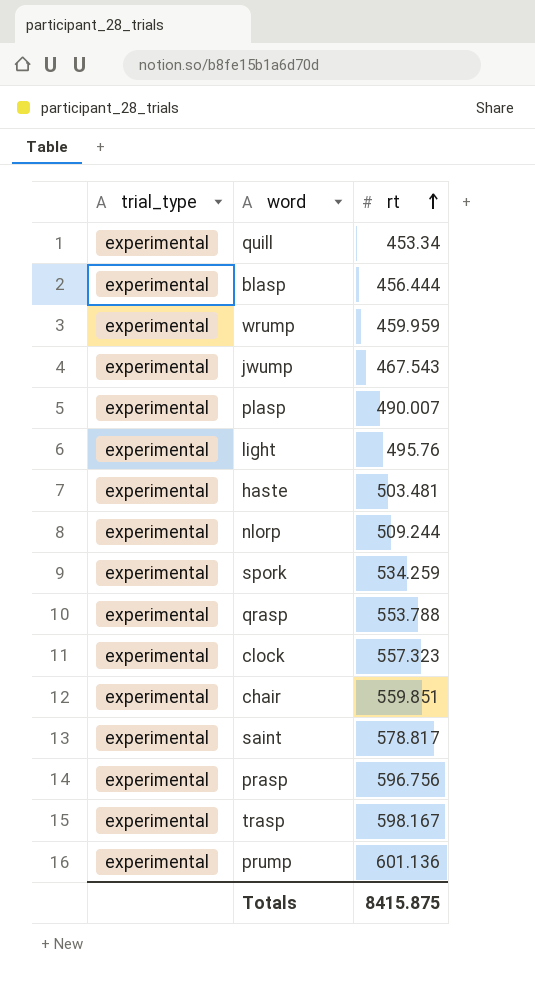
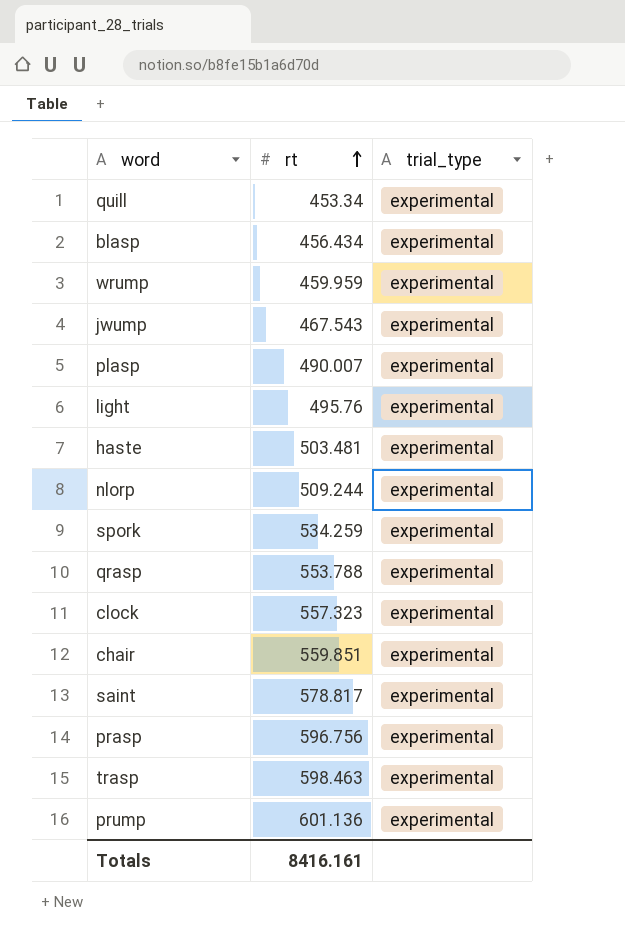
column trial_type | position: 1 -> 3
blasp | rt: 456.444 -> 456.434
trasp | rt: 598.167 -> 598.463
Totals | rt: 8415.875 -> 8416.161

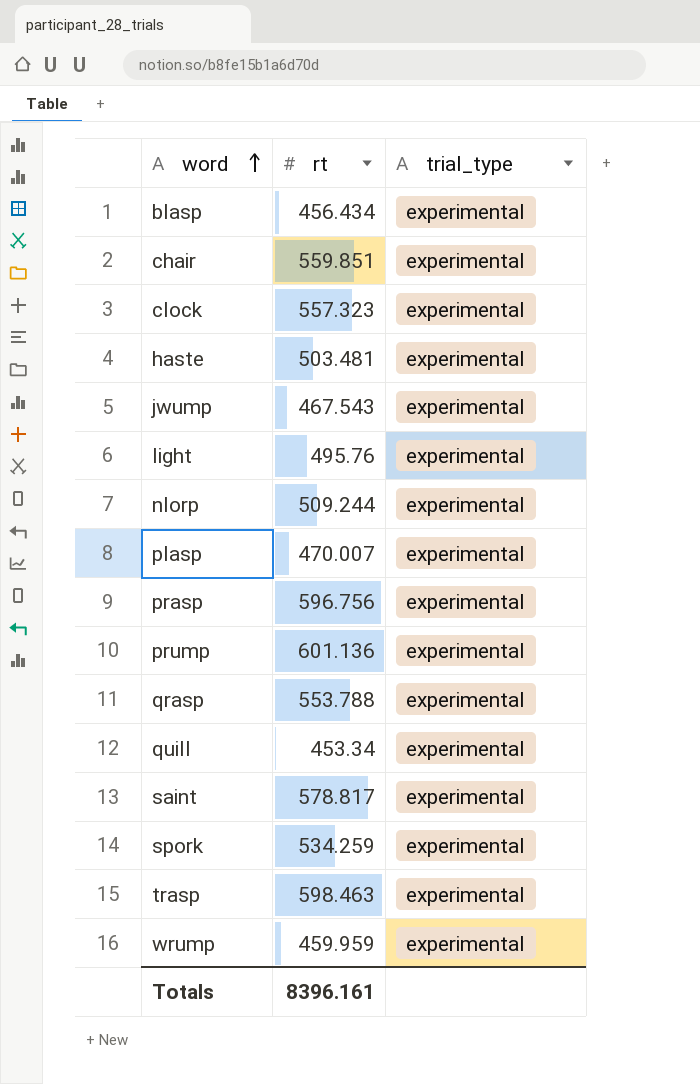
row order: rt ascending -> word ascending
plasp | rt: 490.007 -> 470.007
Totals | rt: 8416.161 -> 8396.161

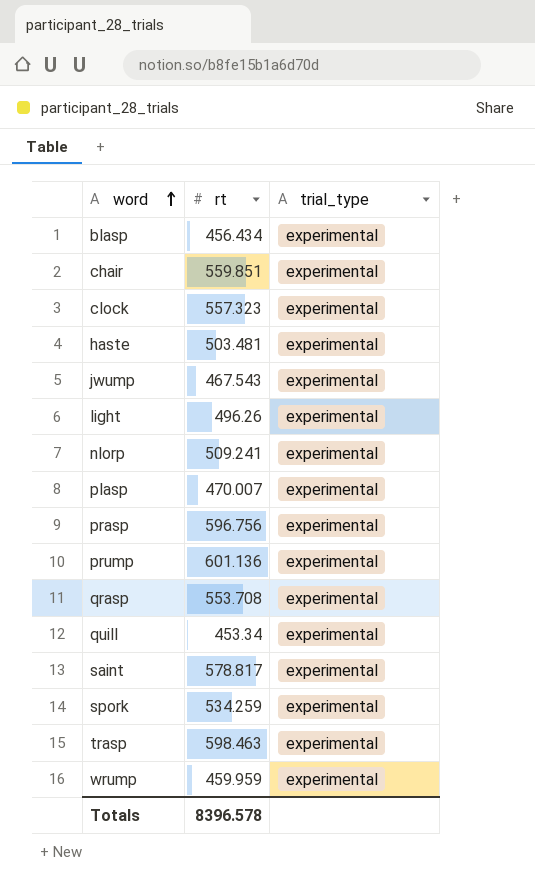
light | rt: 495.76 -> 496.26
nlorp | rt: 509.244 -> 509.241
qrasp | rt: 553.788 -> 553.708
Totals | rt: 8396.161 -> 8396.578

